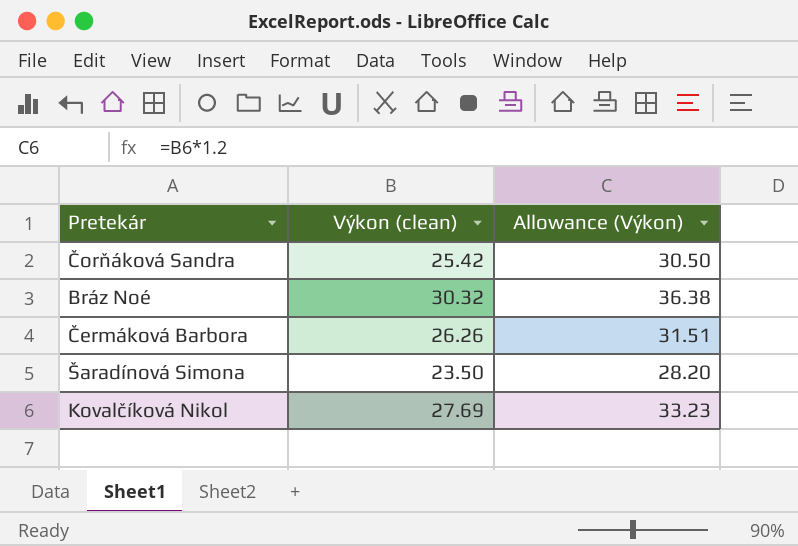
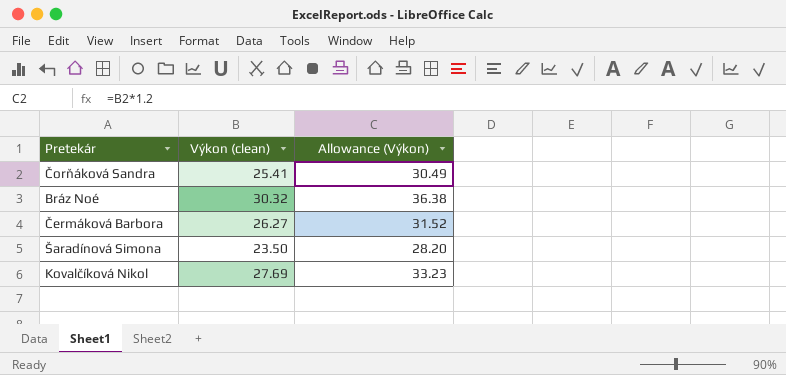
Čorňáková Sandra | Výkon (clean): 25.42 -> 25.41
Čorňáková Sandra | Allowance (Výkon): 30.50 -> 30.49
Čermáková Barbora | Výkon (clean): 26.26 -> 26.27
Čermáková Barbora | Allowance (Výkon): 31.51 -> 31.52

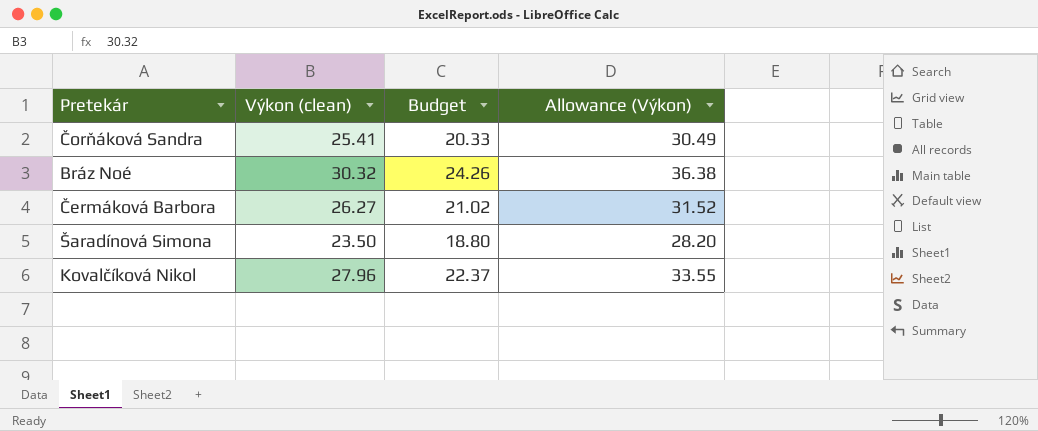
column Budget | formula: none -> [Výkon (clean)] * 0.8
Kovalčíková Nikol | Výkon (clean): 27.69 -> 27.96
Kovalčíková Nikol | Allowance (Výkon): 33.23 -> 33.55

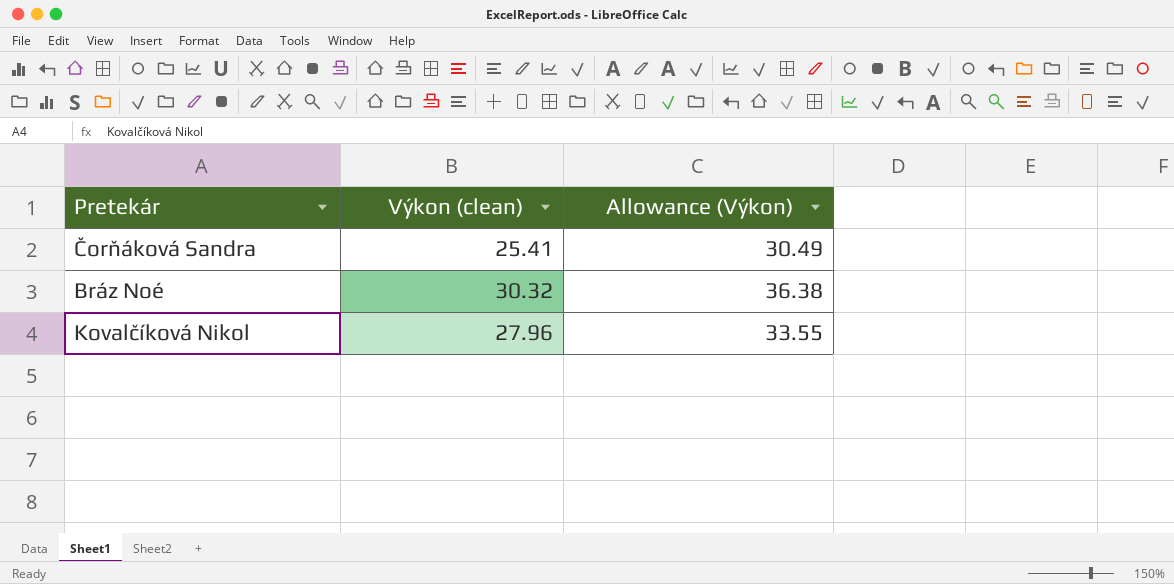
column Budget | formula: [Výkon (clean)] * 0.8 -> none
row Čermáková Barbora: 26.27 | 21.02 | 31.52 -> none
row Šaradínová Simona: 23.50 | 18.80 | 28.20 -> none

